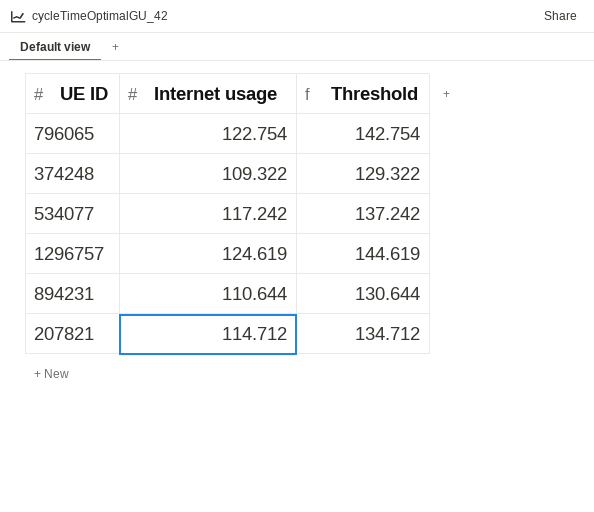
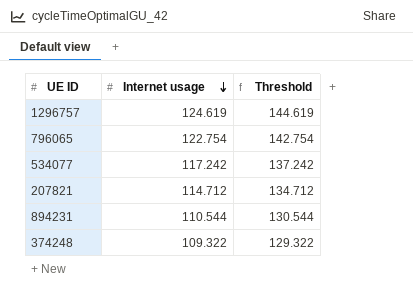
row order: none -> Internet usage descending
894231 | Internet usage: 110.644 -> 110.544
894231 | Threshold: 130.644 -> 130.544

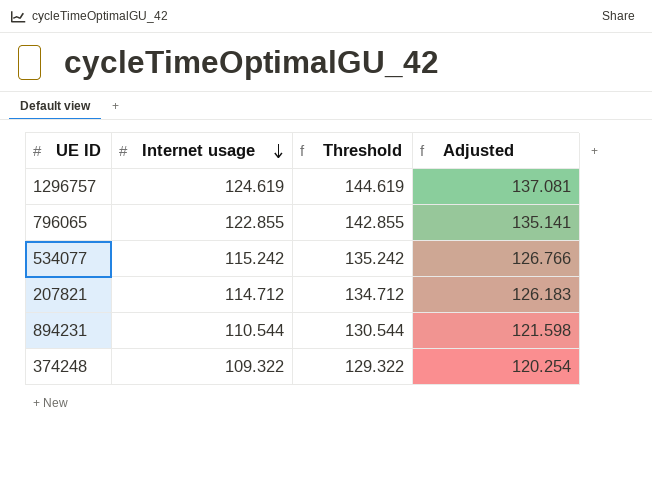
column Adjusted | formula: none -> [Internet usage] * 1.1
796065 | Internet usage: 122.754 -> 122.855
796065 | Threshold: 142.754 -> 142.855
534077 | Internet usage: 117.242 -> 115.242
534077 | Threshold: 137.242 -> 135.242

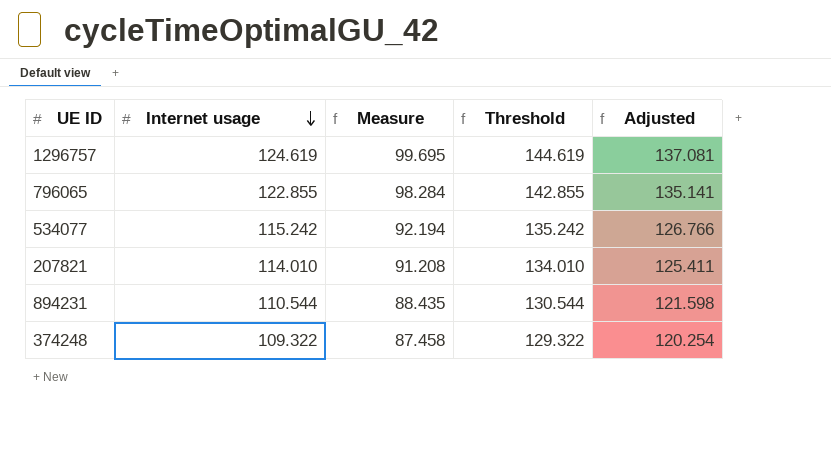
column Measure | formula: none -> [Internet usage] * 0.8
207821 | Internet usage: 114.712 -> 114.010
207821 | Threshold: 134.712 -> 134.010
207821 | Adjusted: 126.183 -> 125.411

